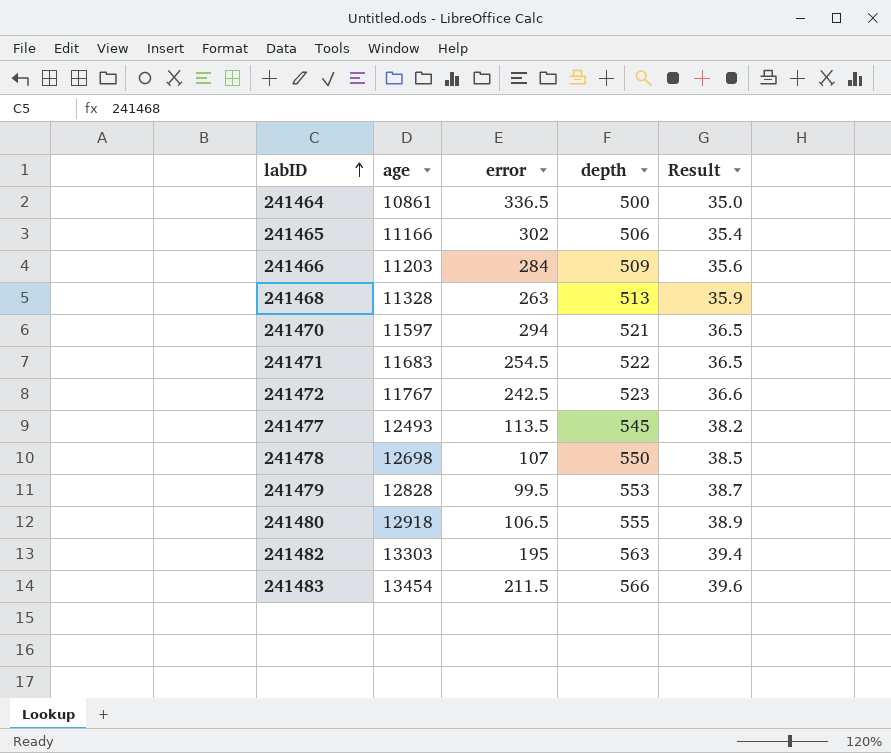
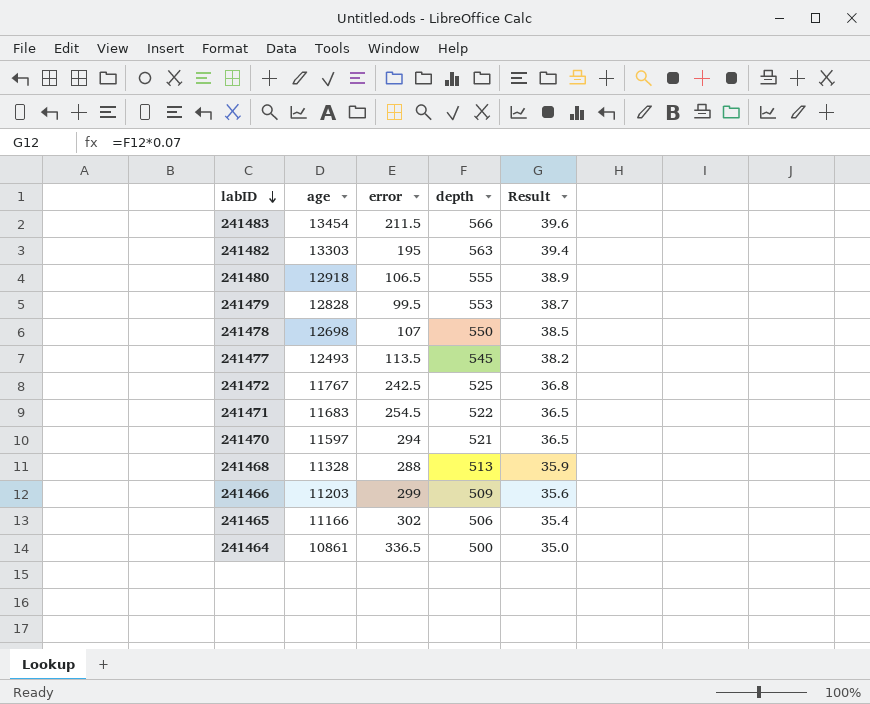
row order: labID ascending -> labID descending
241472 | depth: 523 -> 525
241472 | Result: 36.6 -> 36.8
241468 | error: 263 -> 288
241466 | error: 284 -> 299

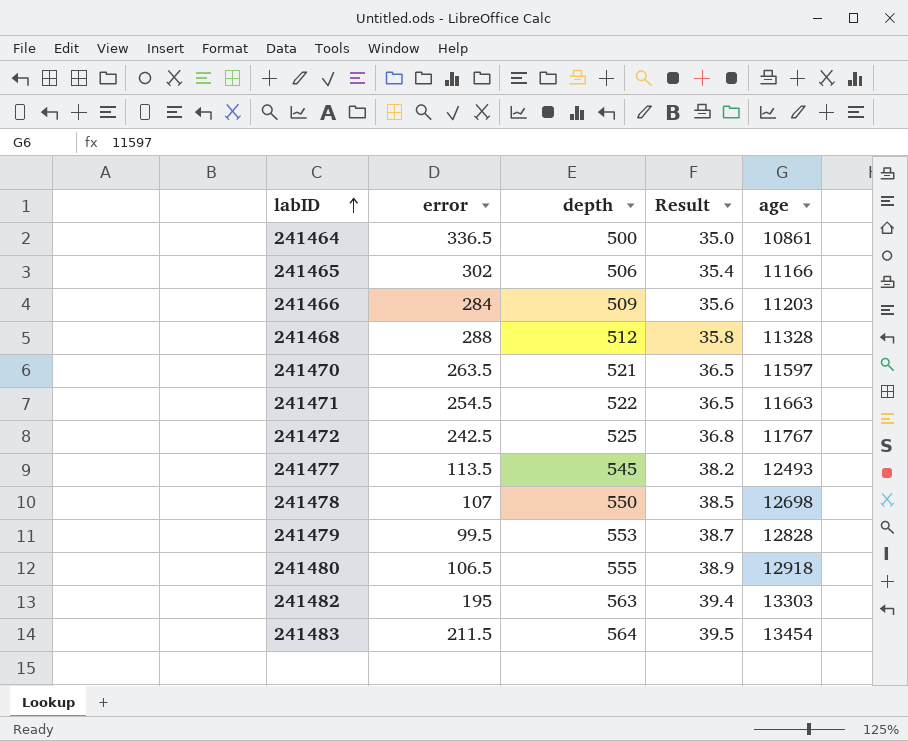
row order: labID descending -> labID ascending
column age | position: 2 -> 5
241466 | error: 299 -> 284
241468 | depth: 513 -> 512
241468 | Result: 35.9 -> 35.8
241470 | error: 294 -> 263.5
241471 | age: 11683 -> 11663
241483 | depth: 566 -> 564
241483 | Result: 39.6 -> 39.5

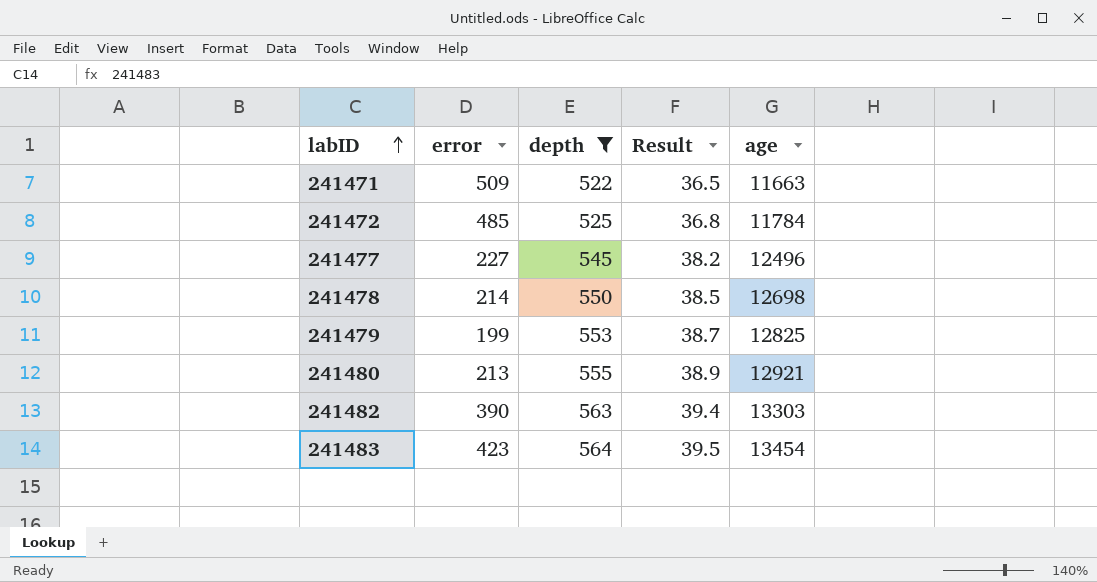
filter: none -> depth >= 522
241471 | error: 254.5 -> 509
241472 | error: 242.5 -> 485
241472 | age: 11767 -> 11784
241477 | error: 113.5 -> 227
241477 | age: 12493 -> 12496
241478 | error: 107 -> 214
241479 | error: 99.5 -> 199
241479 | age: 12828 -> 12825
241480 | error: 106.5 -> 213
241480 | age: 12918 -> 12921
241482 | error: 195 -> 390
241483 | error: 211.5 -> 423

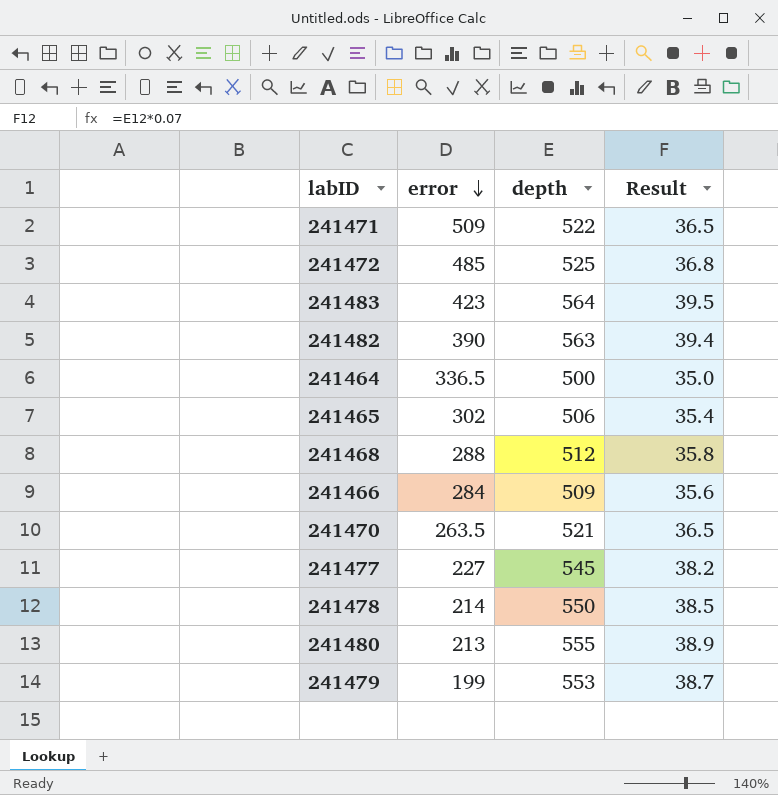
filter: depth >= 522 -> none
row order: labID ascending -> error descending
column age | position: 5 -> none

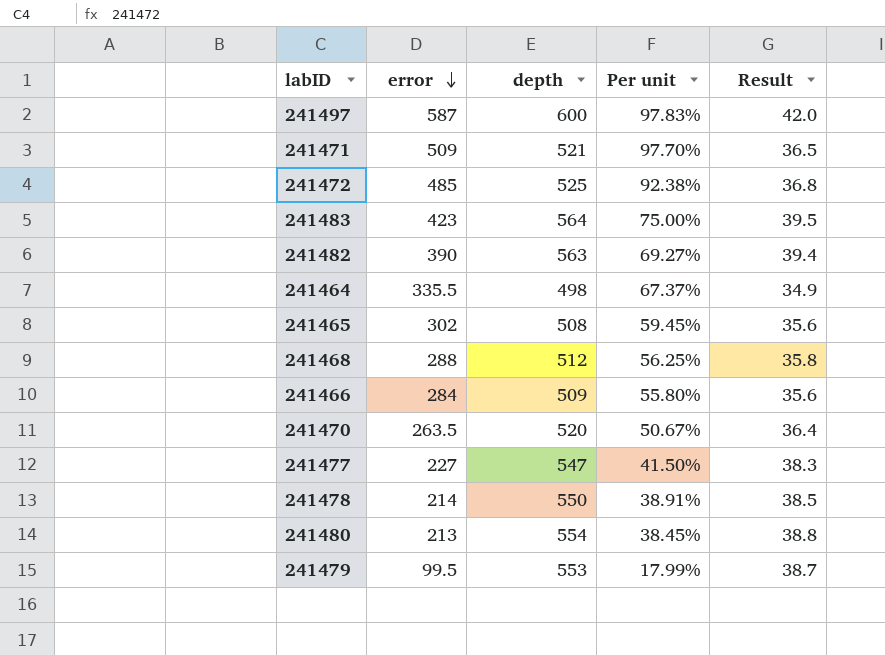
column Per unit | formula: none -> [error] / [depth]
row 241497: none -> 587 | 600 | 97.83% | 42.0
241471 | depth: 522 -> 521
241464 | error: 336.5 -> 335.5
241464 | depth: 500 -> 498
241464 | Result: 35.0 -> 34.9
241465 | depth: 506 -> 508
241465 | Result: 35.4 -> 35.6
241470 | depth: 521 -> 520
241470 | Result: 36.5 -> 36.4
241477 | depth: 545 -> 547
241477 | Result: 38.2 -> 38.3
241480 | depth: 555 -> 554
241480 | Result: 38.9 -> 38.8
241479 | error: 199 -> 99.5

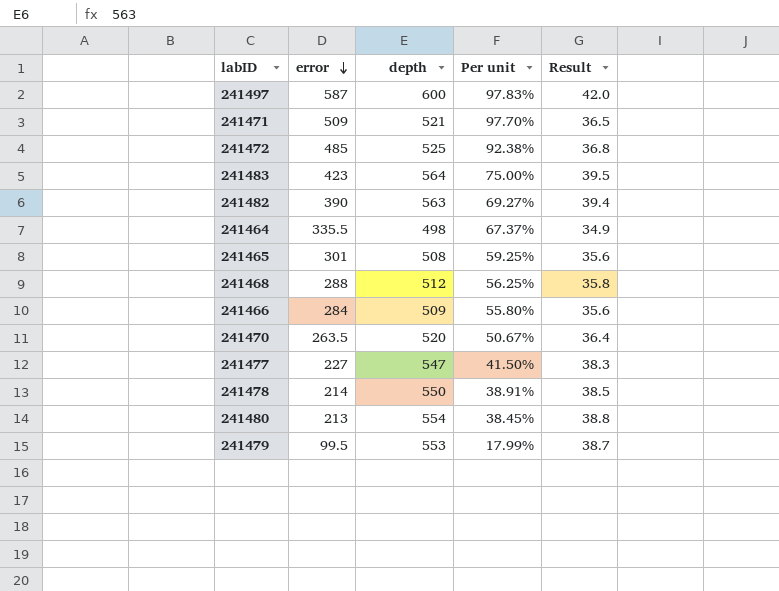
241465 | error: 302 -> 301
241465 | Per unit: 59.45% -> 59.25%

